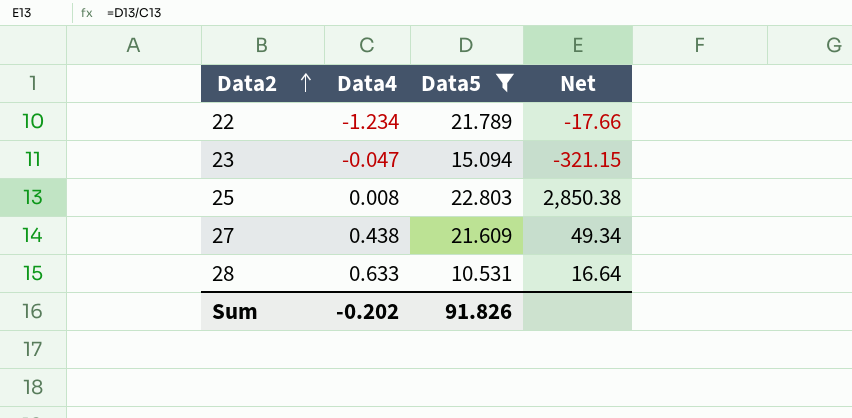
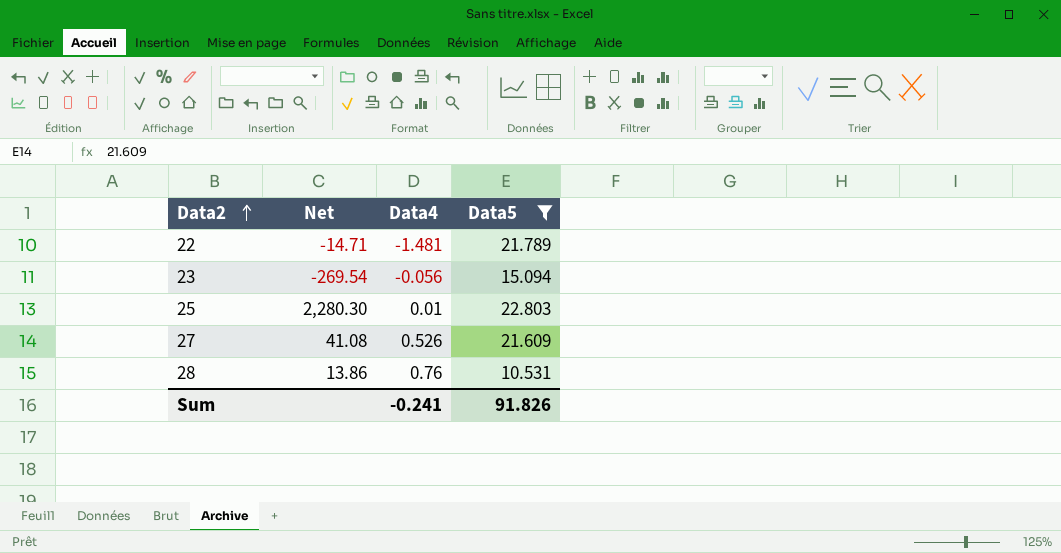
column Net | position: 4 -> 2
22 | Net: -17.66 -> -14.71
22 | Data4: -1.234 -> -1.481
23 | Net: -321.15 -> -269.54
23 | Data4: -0.047 -> -0.056
25 | Net: 2,850.38 -> 2,280.30
25 | Data4: 0.008 -> 0.01
27 | Net: 49.34 -> 41.08
27 | Data4: 0.438 -> 0.526
28 | Net: 16.64 -> 13.86
28 | Data4: 0.633 -> 0.76
Sum | Data4: -0.202 -> -0.241

